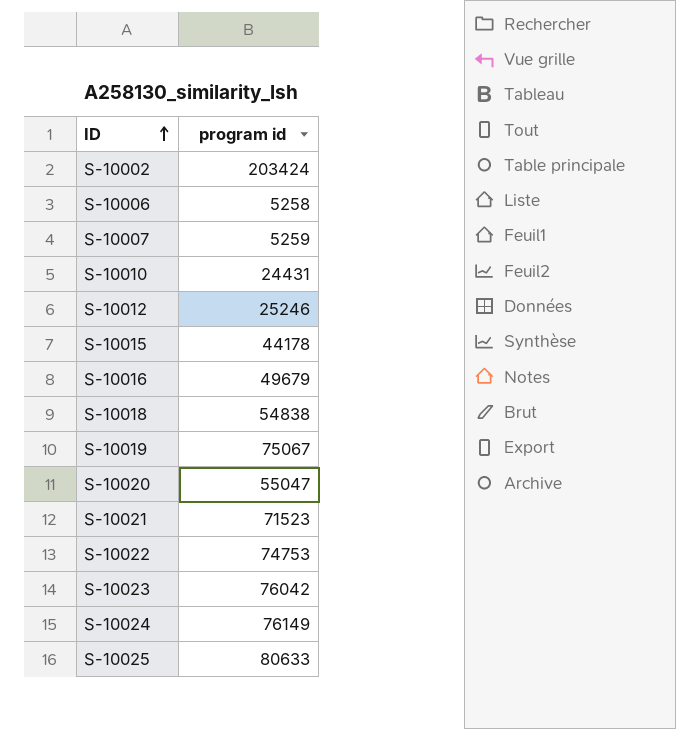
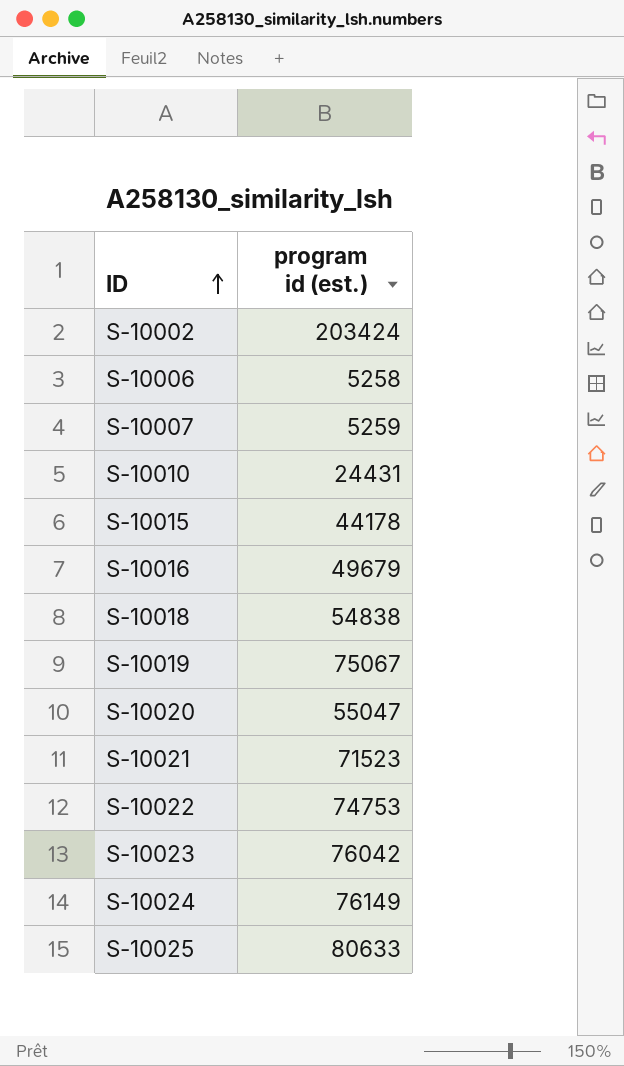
column name: program id -> program id (est.)
row S-10012: 25246 -> none

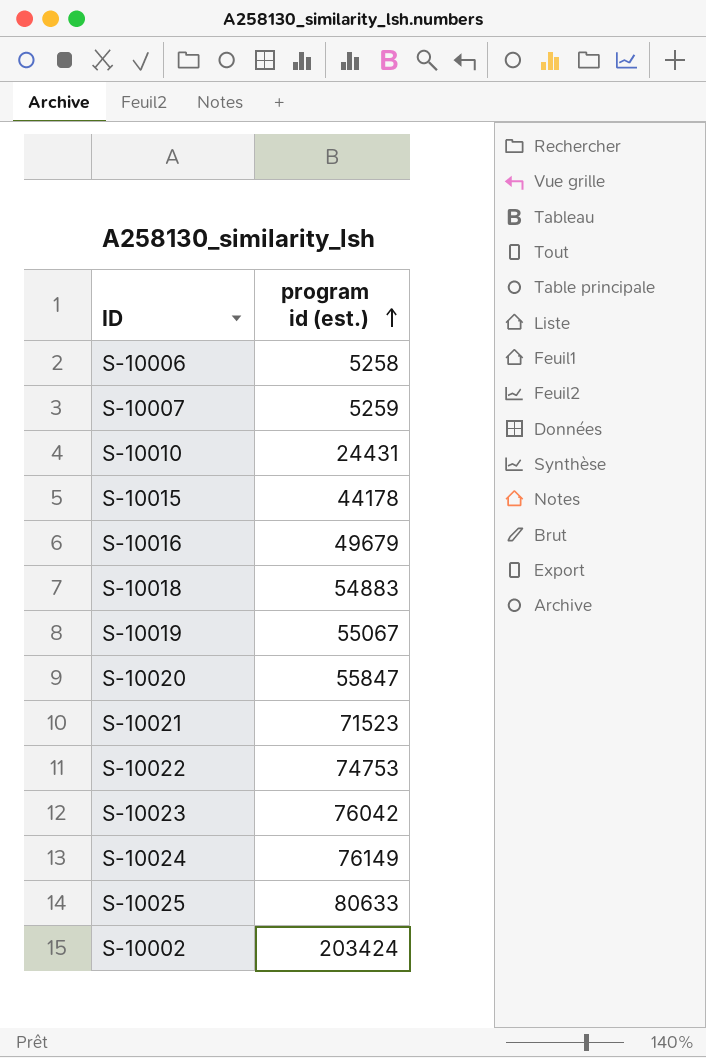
row order: ID ascending -> program id (est.) ascending
S-10018 | program id (est.): 54838 -> 54883
S-10019 | program id (est.): 75067 -> 55067
S-10020 | program id (est.): 55047 -> 55847

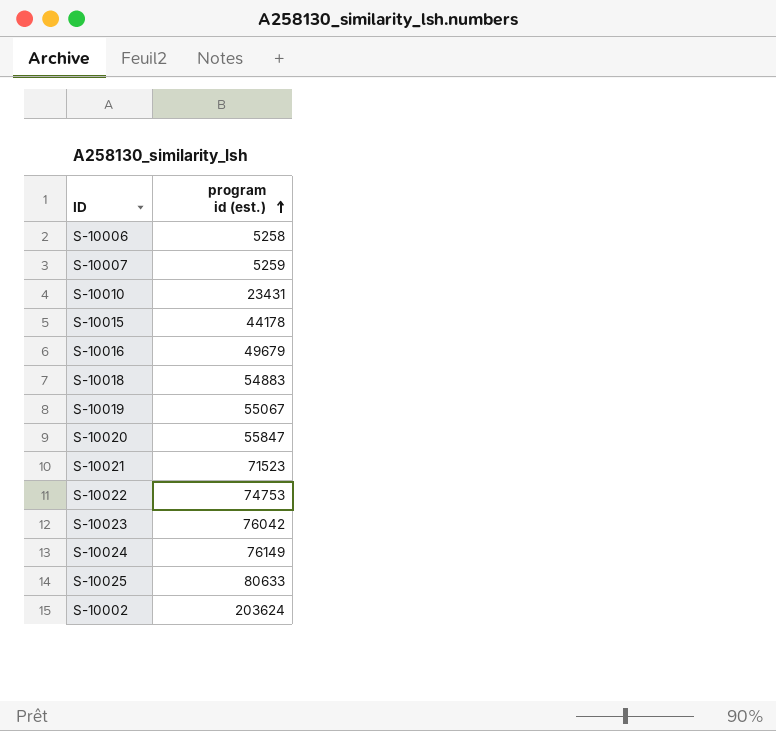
S-10010 | program id (est.): 24431 -> 23431
S-10002 | program id (est.): 203424 -> 203624

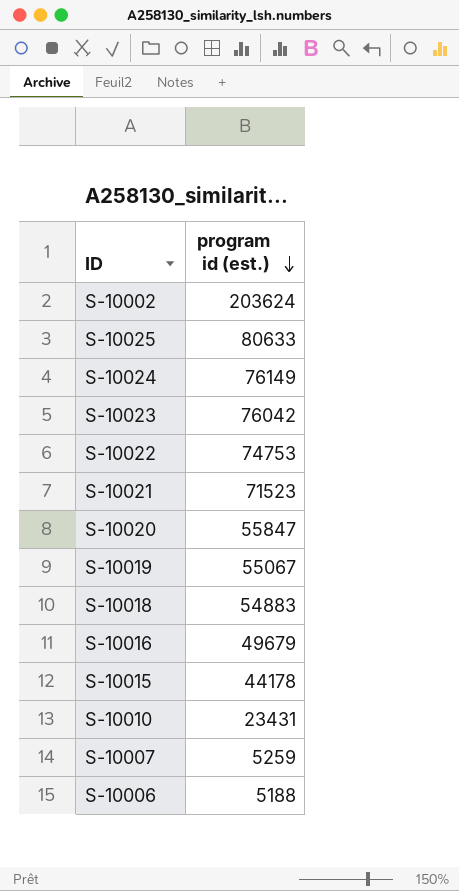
row order: program id (est.) ascending -> program id (est.) descending
S-10006 | program id (est.): 5258 -> 5188

